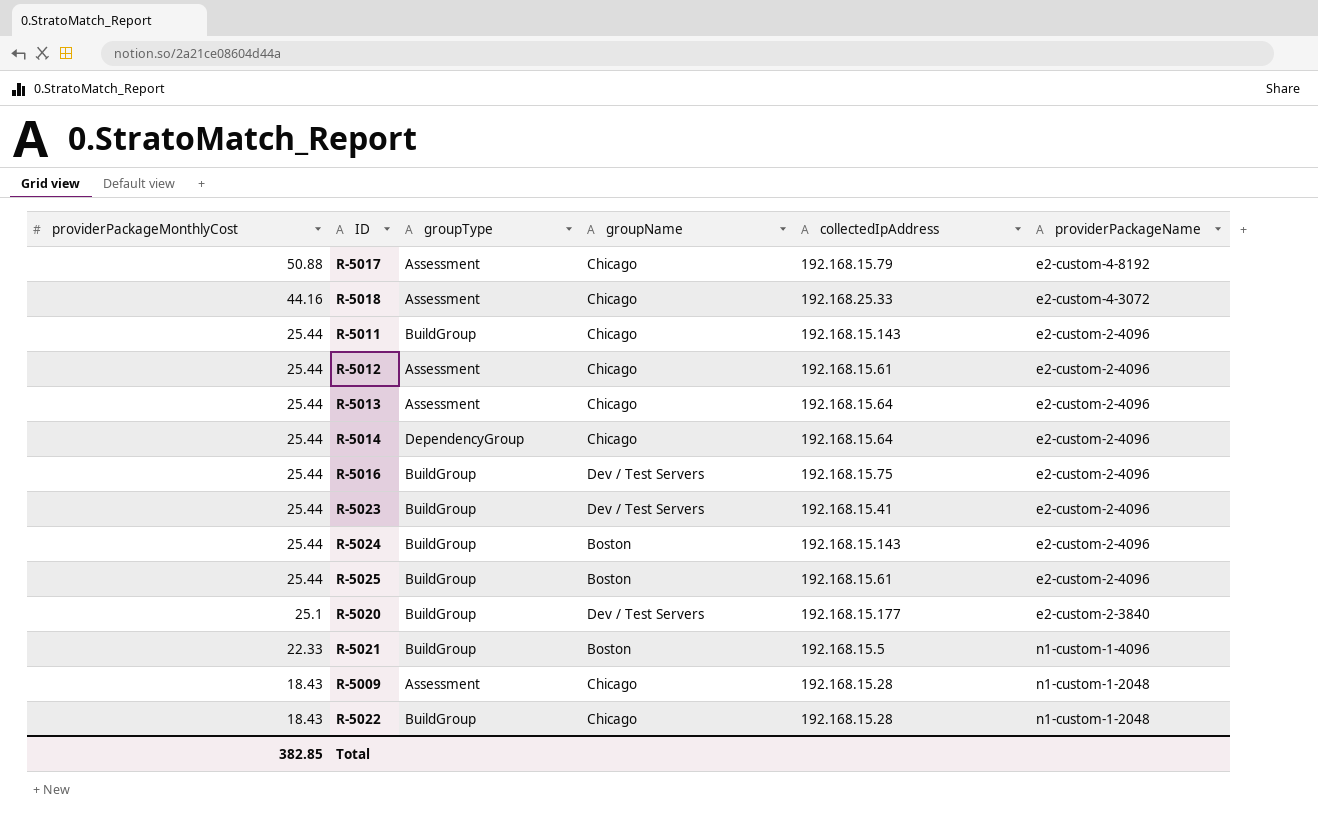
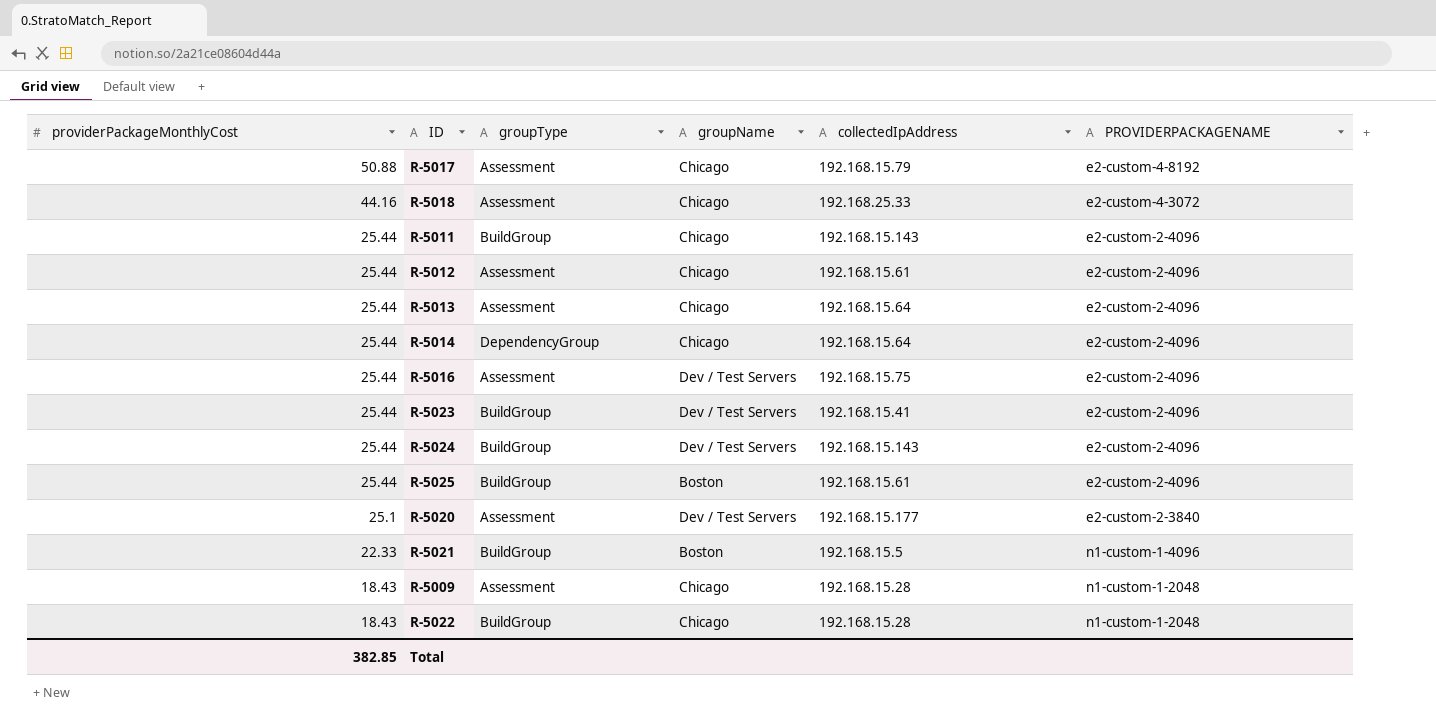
column name: providerPackageName -> PROVIDERPACKAGENAME
R-5016 | groupType: BuildGroup -> Assessment
R-5024 | groupName: Boston -> Dev / Test Servers
R-5020 | groupType: BuildGroup -> Assessment

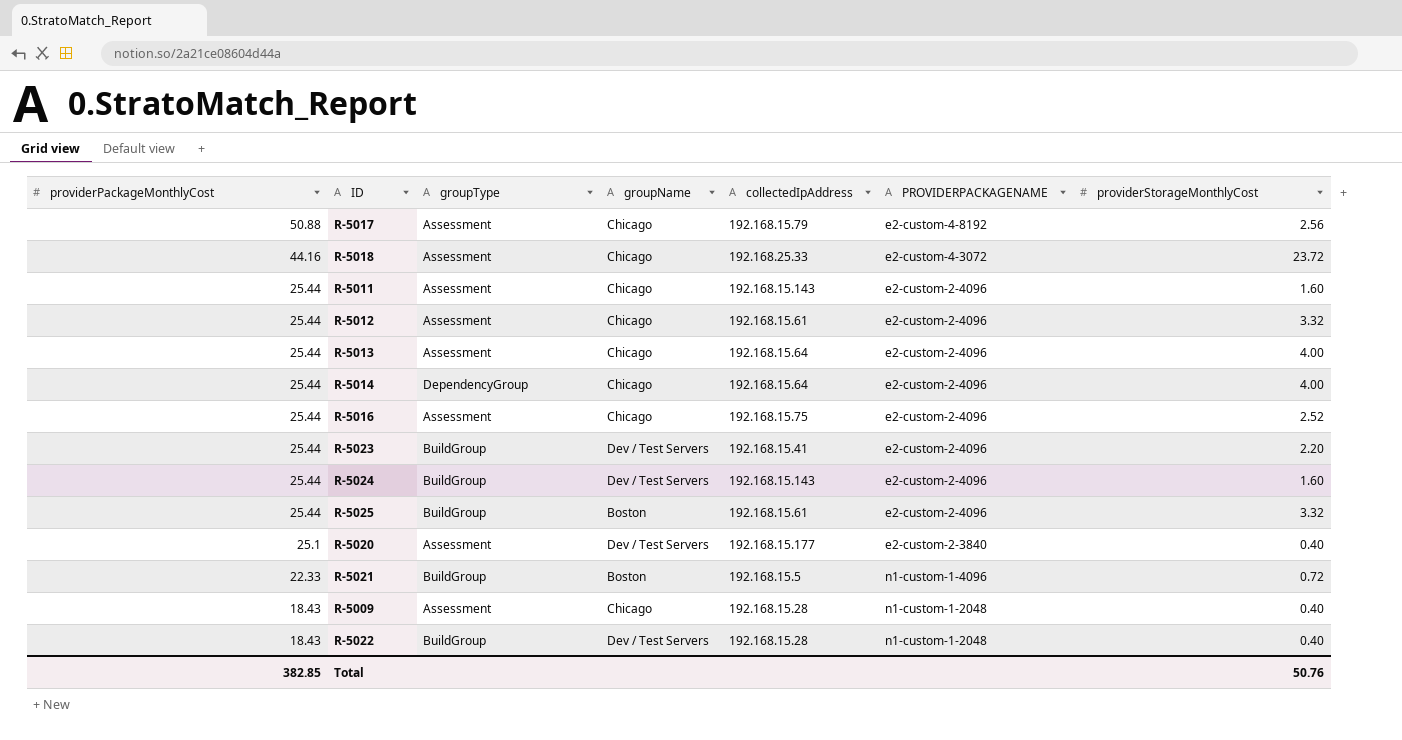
column providerStorageMonthlyCost | position: none -> 7
R-5011 | groupType: BuildGroup -> Assessment
R-5016 | groupName: Dev / Test Servers -> Chicago
R-5022 | groupName: Chicago -> Dev / Test Servers

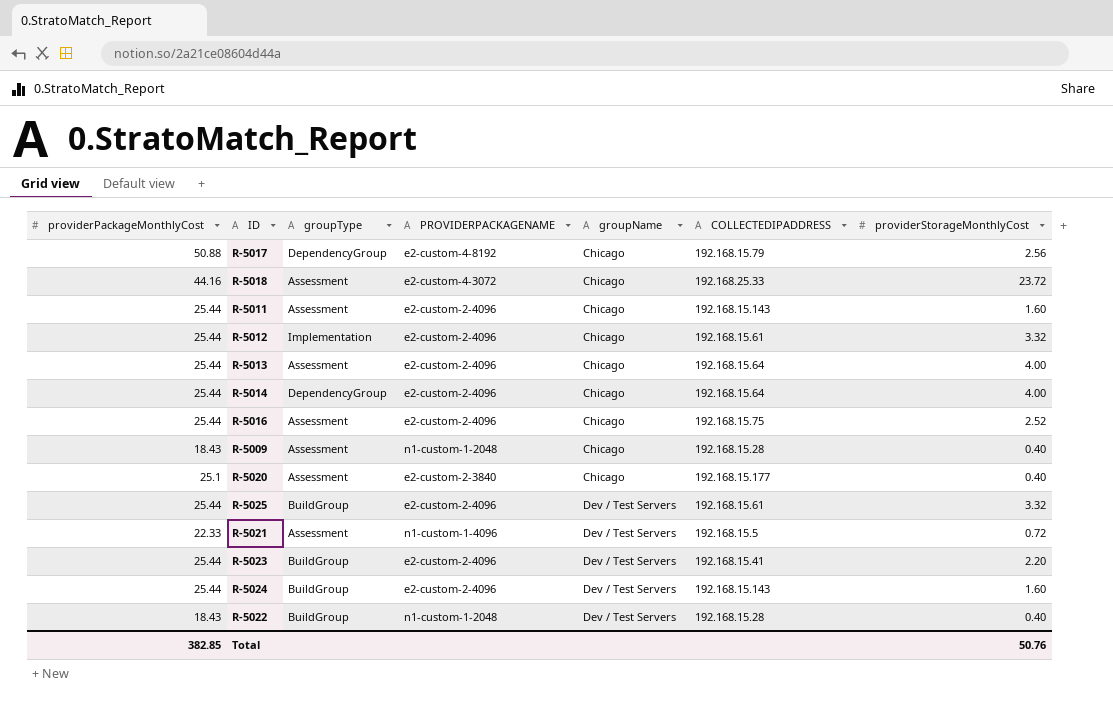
row order: providerPackageMonthlyCost descending -> groupName ascending
column PROVIDERPACKAGENAME | position: 6 -> 4
column name: collectedIpAddress -> COLLECTEDIPADDRESS
R-5017 | groupType: Assessment -> DependencyGroup
R-5012 | groupType: Assessment -> Implementation
R-5020 | groupName: Dev / Test Servers -> Chicago
R-5025 | groupName: Boston -> Dev / Test Servers
R-5021 | groupType: BuildGroup -> Assessment
R-5021 | groupName: Boston -> Dev / Test Servers

